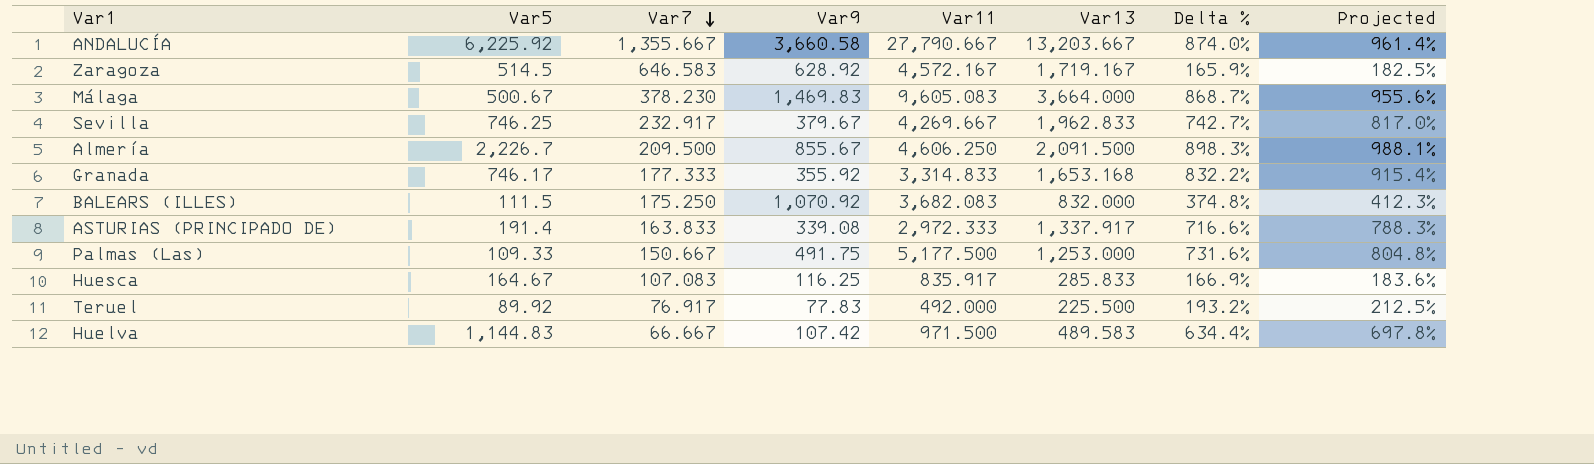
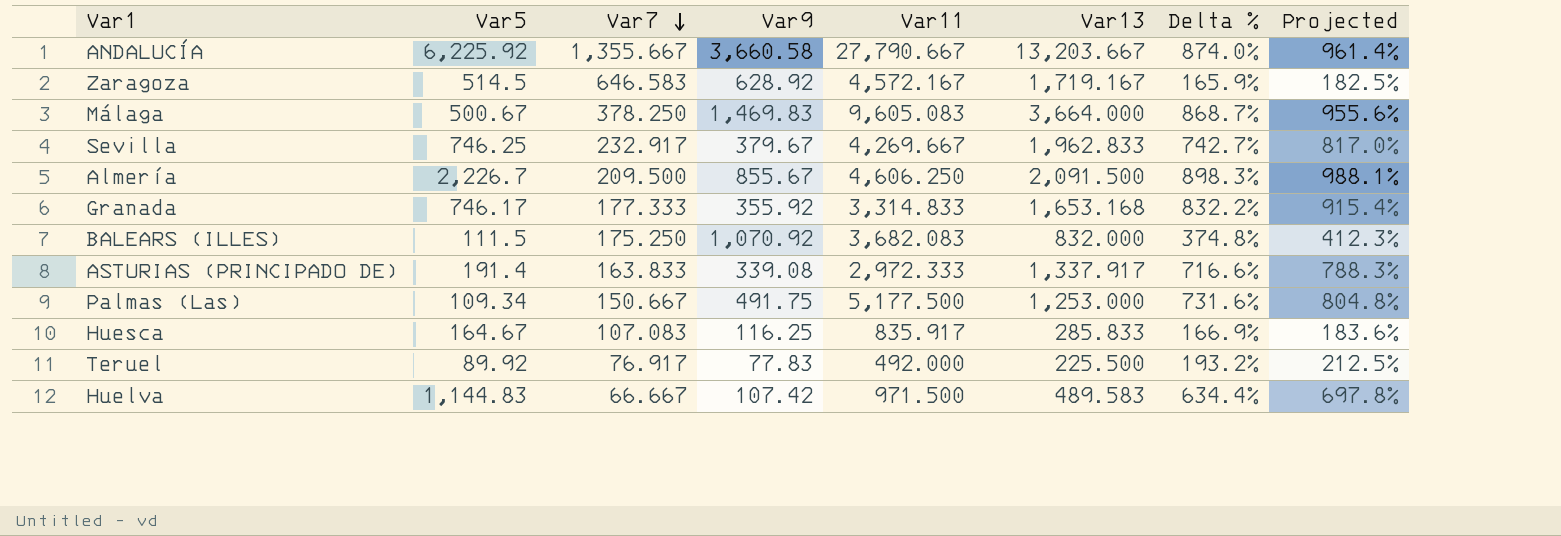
Málaga | Var7: 378.230 -> 378.250
Palmas (Las) | Var5: 109.33 -> 109.34

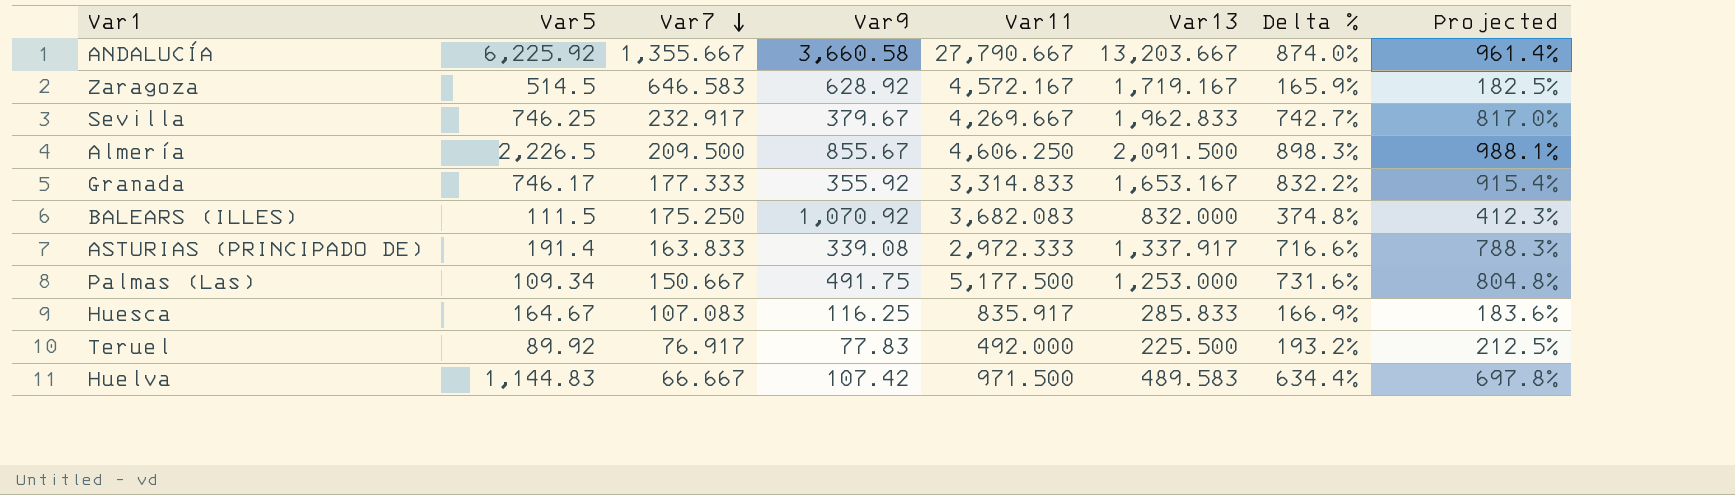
row Málaga: 500.67 | 378.250 | 1,469.83 | 9,605.083 | 3,664.000 | 868.7% | 955.6% -> none
Almería | Var5: 2,226.7 -> 2,226.5
Granada | Var13: 1,653.168 -> 1,653.167

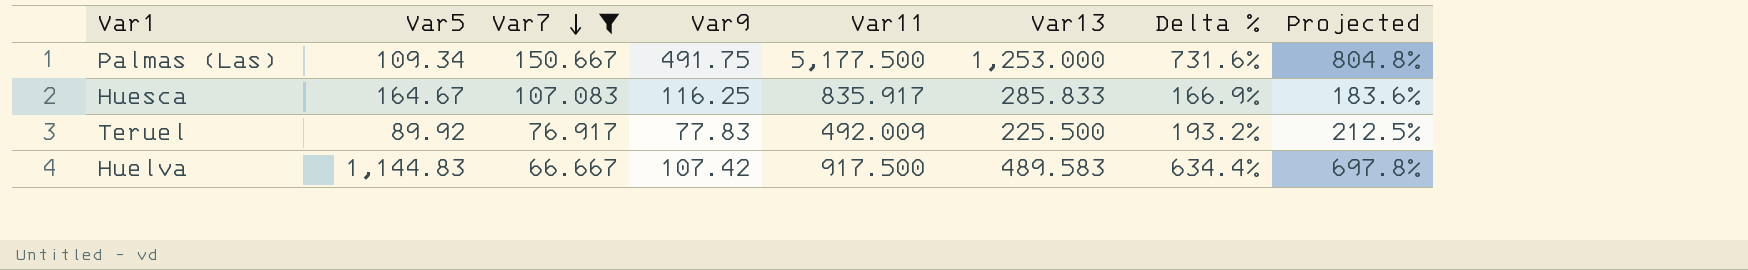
filter: none -> Var7 <= 150.667
Teruel | Var11: 492.000 -> 492.009
Huelva | Var11: 971.500 -> 917.500

